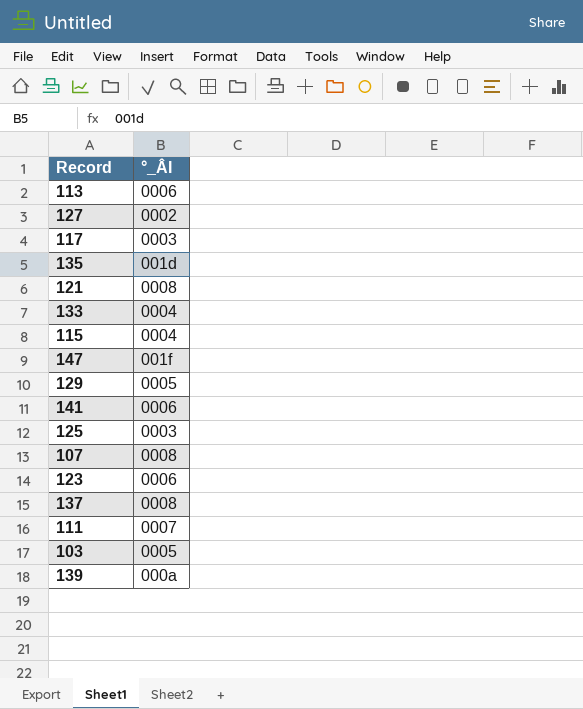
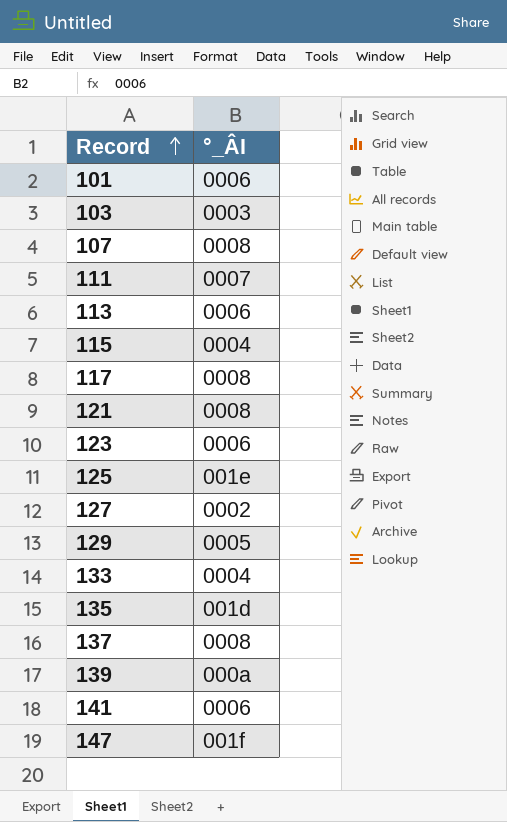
row order: none -> Record ascending
row 101: none -> 0006
103 | °_ÂI: 0005 -> 0003
117 | °_ÂI: 0003 -> 0008
125 | °_ÂI: 0003 -> 001e

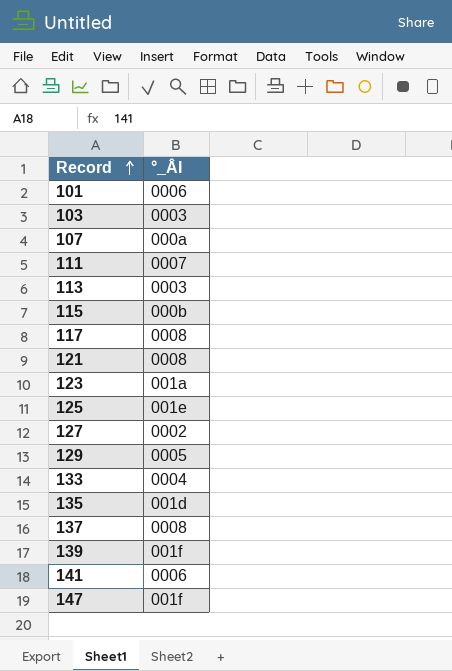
107 | °_ÂI: 0008 -> 000a
113 | °_ÂI: 0006 -> 0003
115 | °_ÂI: 0004 -> 000b
123 | °_ÂI: 0006 -> 001a
139 | °_ÂI: 000a -> 001f

